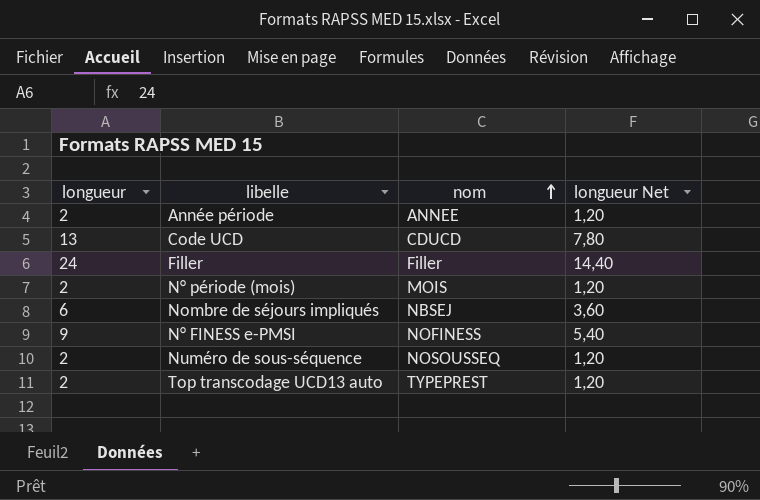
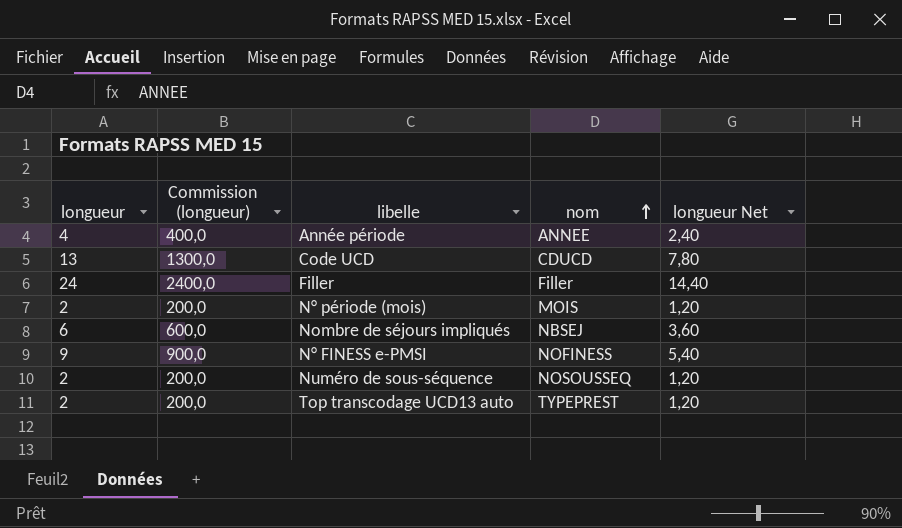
column Commission (longueur) | formula: none -> [longueur] * 100
Année période | longueur: 2 -> 4
Année période | longueur Net: 1,20 -> 2,40

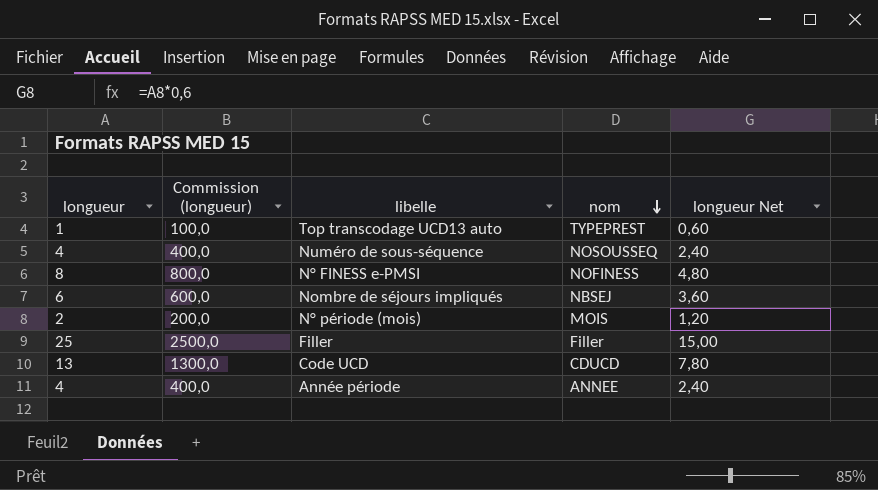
row order: nom ascending -> nom descending
Top transcodage UCD13 auto | longueur: 2 -> 1
Top transcodage UCD13 auto | Commission (longueur): 200,0 -> 100,0
Top transcodage UCD13 auto | longueur Net: 1,20 -> 0,60
Numéro de sous-séquence | longueur: 2 -> 4
Numéro de sous-séquence | Commission (longueur): 200,0 -> 400,0
Numéro de sous-séquence | longueur Net: 1,20 -> 2,40
N° FINESS e-PMSI | longueur: 9 -> 8
N° FINESS e-PMSI | Commission (longueur): 900,0 -> 800,0
N° FINESS e-PMSI | longueur Net: 5,40 -> 4,80
Filler | longueur: 24 -> 25
Filler | Commission (longueur): 2400,0 -> 2500,0
Filler | longueur Net: 14,40 -> 15,00

